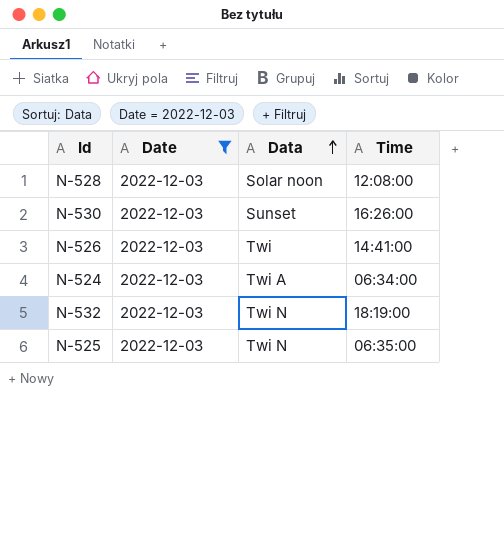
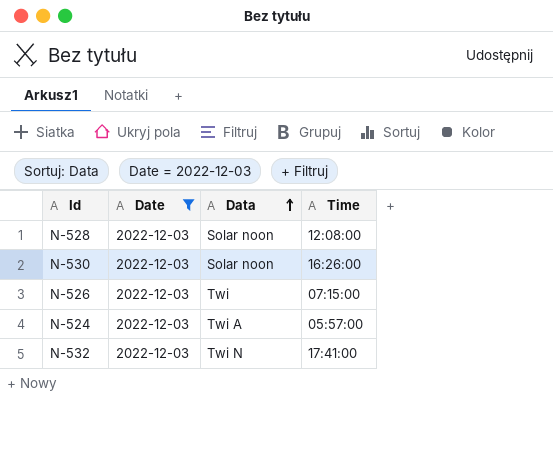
row N-525: 2022-12-03 | Twi N | 06:35:00 -> none
N-530 | Data: Sunset -> Solar noon
N-526 | Time: 14:41:00 -> 07:15:00
N-524 | Time: 06:34:00 -> 05:57:00
N-532 | Time: 18:19:00 -> 17:41:00

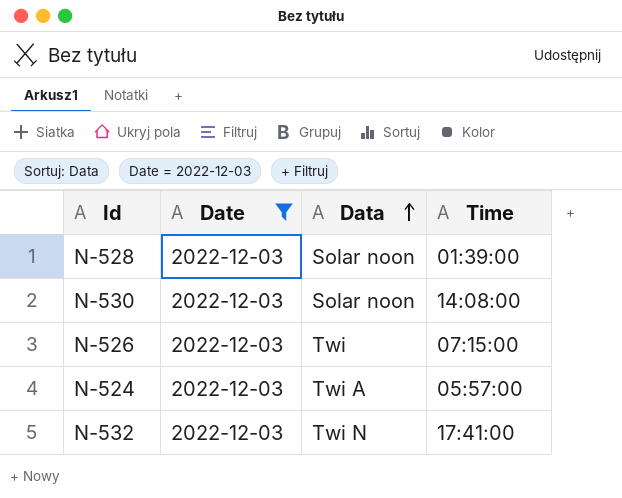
N-528 | Time: 12:08:00 -> 01:39:00
N-530 | Time: 16:26:00 -> 14:08:00

